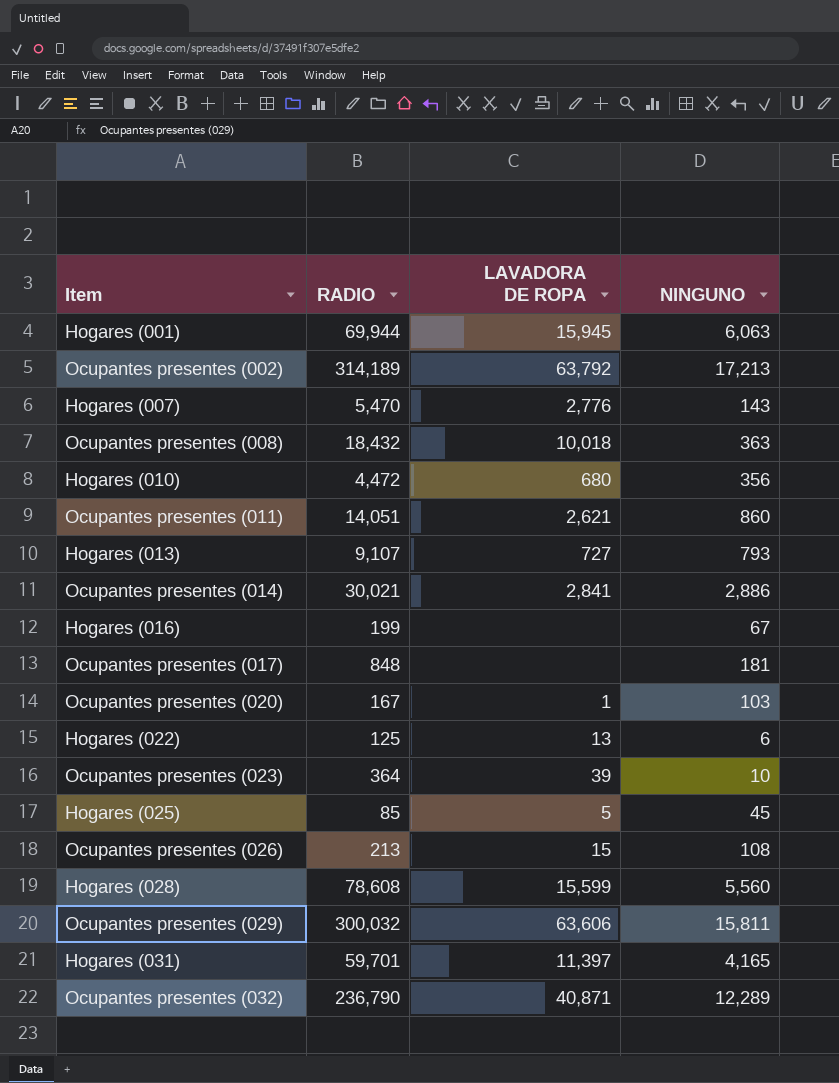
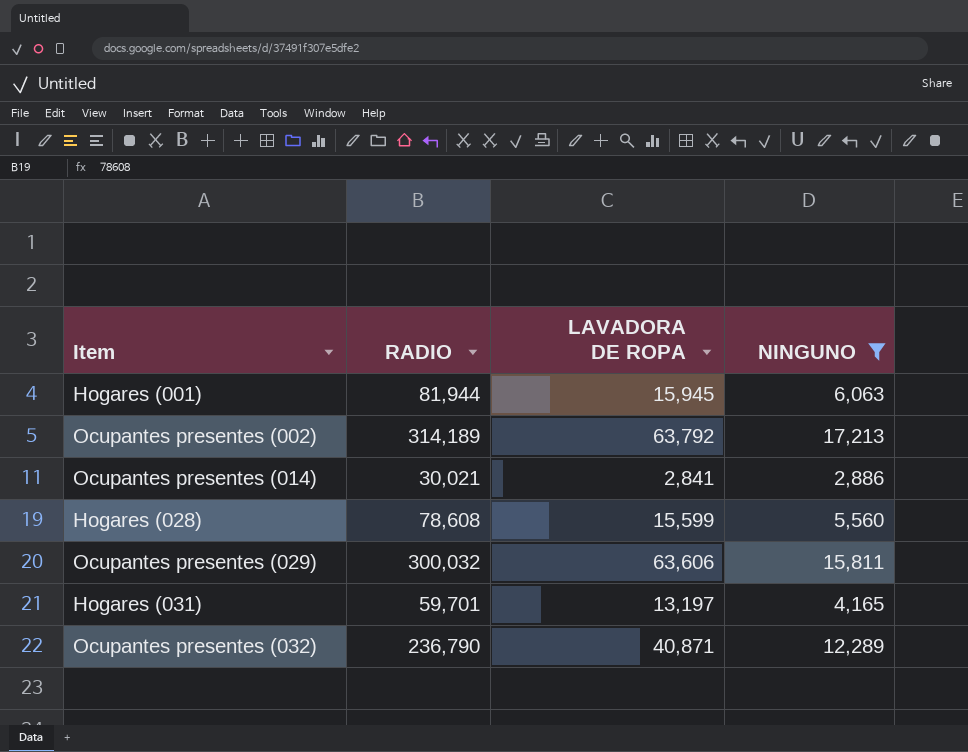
filter: none -> NINGUNO >= 2,886
Hogares (001) | RADIO: 69,944 -> 81,944
Hogares (031) | LAVADORA DE ROPA: 11,397 -> 13,197

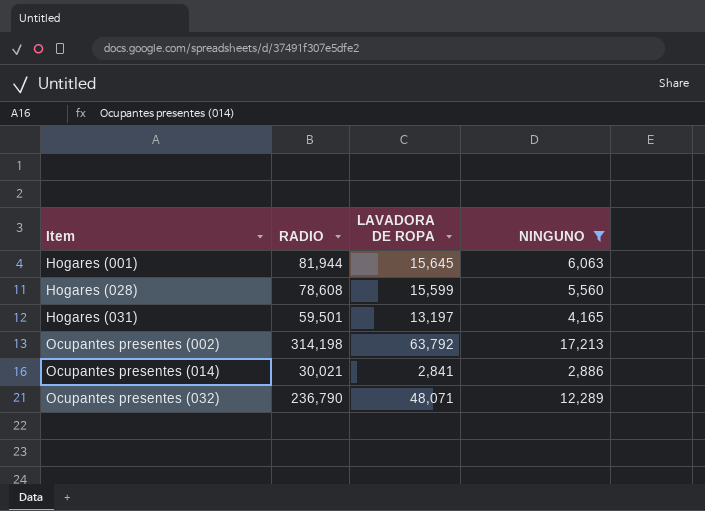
row order: none -> Item ascending
row Ocupantes presentes (029): 300,032 | 63,606 | 15,811 -> none
Hogares (001) | LAVADORA DE ROPA: 15,945 -> 15,645
Hogares (031) | RADIO: 59,701 -> 59,501
Ocupantes presentes (002) | RADIO: 314,189 -> 314,198
Ocupantes presentes (032) | LAVADORA DE ROPA: 40,871 -> 48,071

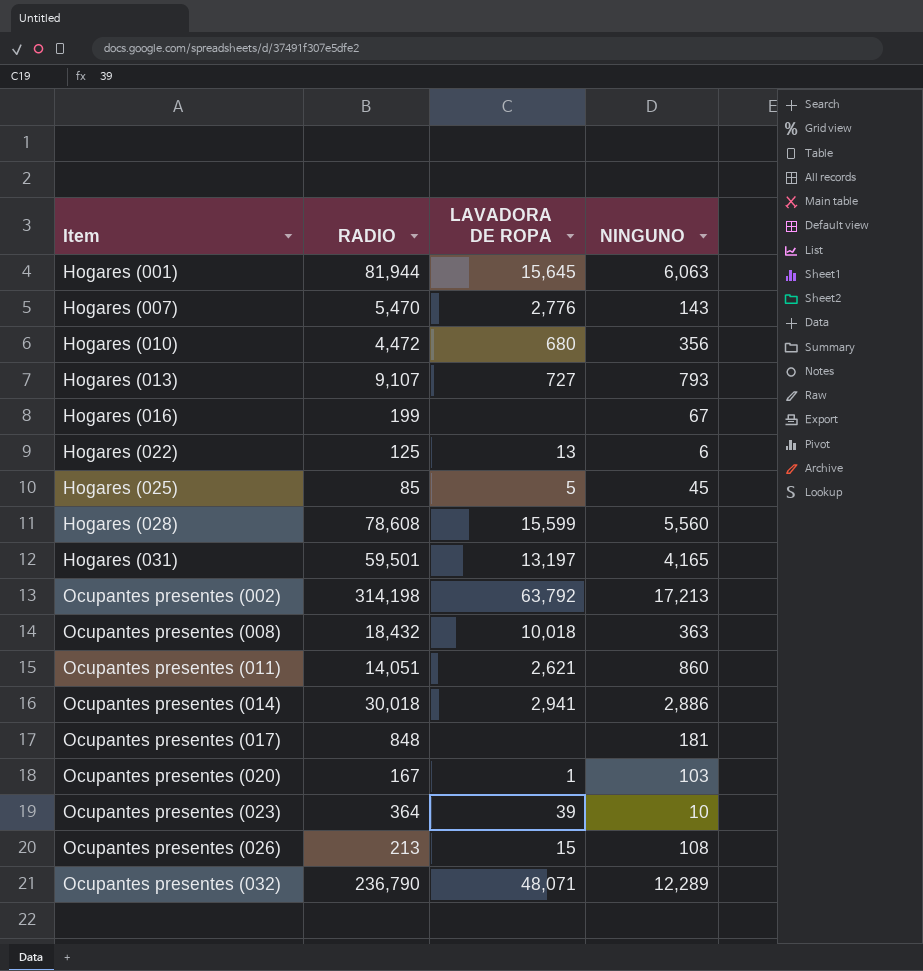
filter: NINGUNO >= 2,886 -> none
Ocupantes presentes (014) | RADIO: 30,021 -> 30,018
Ocupantes presentes (014) | LAVADORA DE ROPA: 2,841 -> 2,941

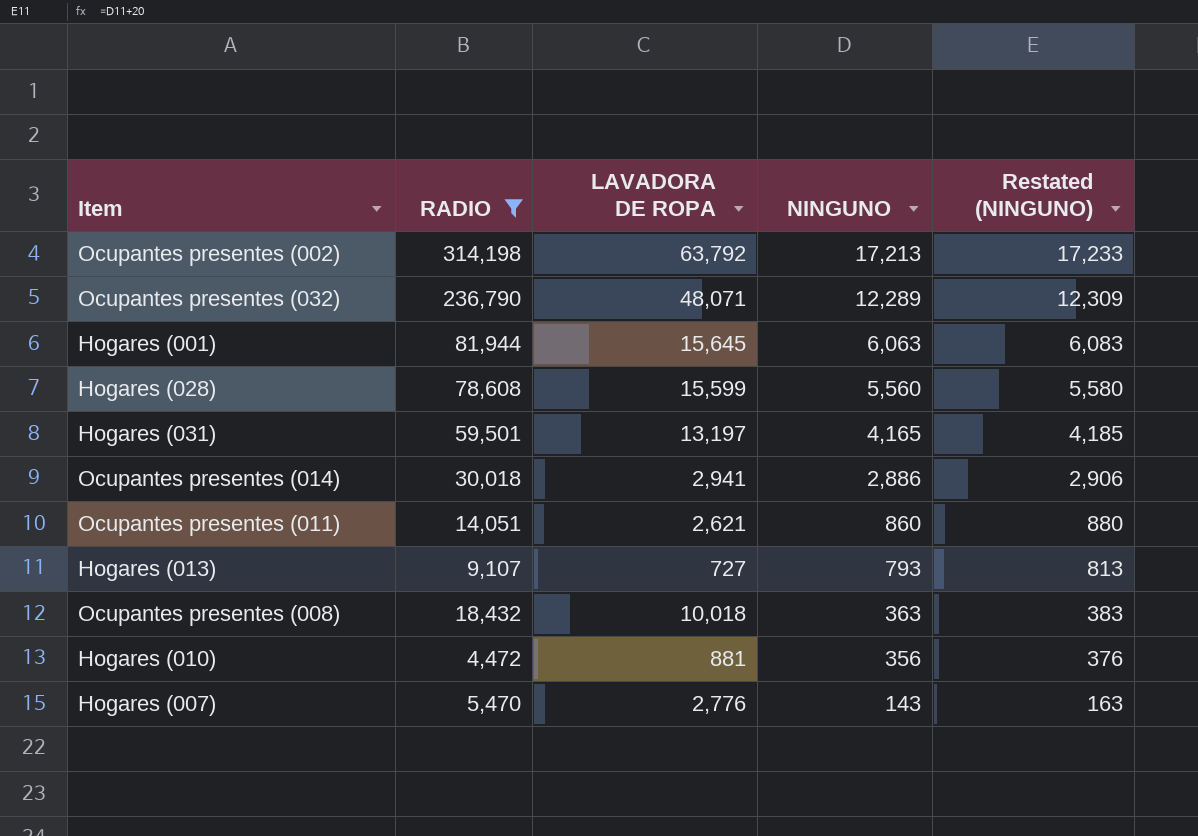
filter: none -> RADIO >= 4,472
row order: Item ascending -> NINGUNO descending
column Restated (NINGUNO) | formula: none -> [NINGUNO] + 20
Hogares (010) | LAVADORA DE ROPA: 680 -> 881

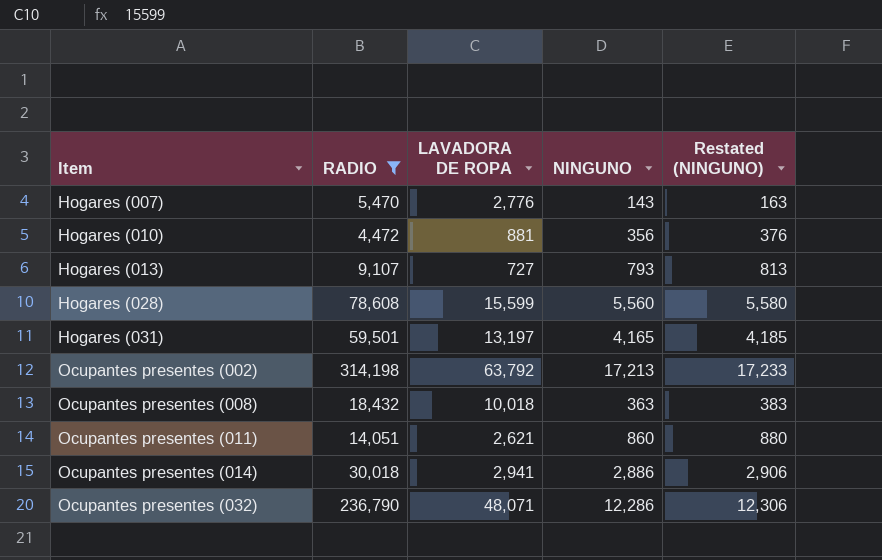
row order: NINGUNO descending -> Item ascending
row Hogares (001): 81,944 | 15,645 | 6,063 | 6,083 -> none
Ocupantes presentes (032) | NINGUNO: 12,289 -> 12,286
Ocupantes presentes (032) | Restated (NINGUNO): 12,309 -> 12,306

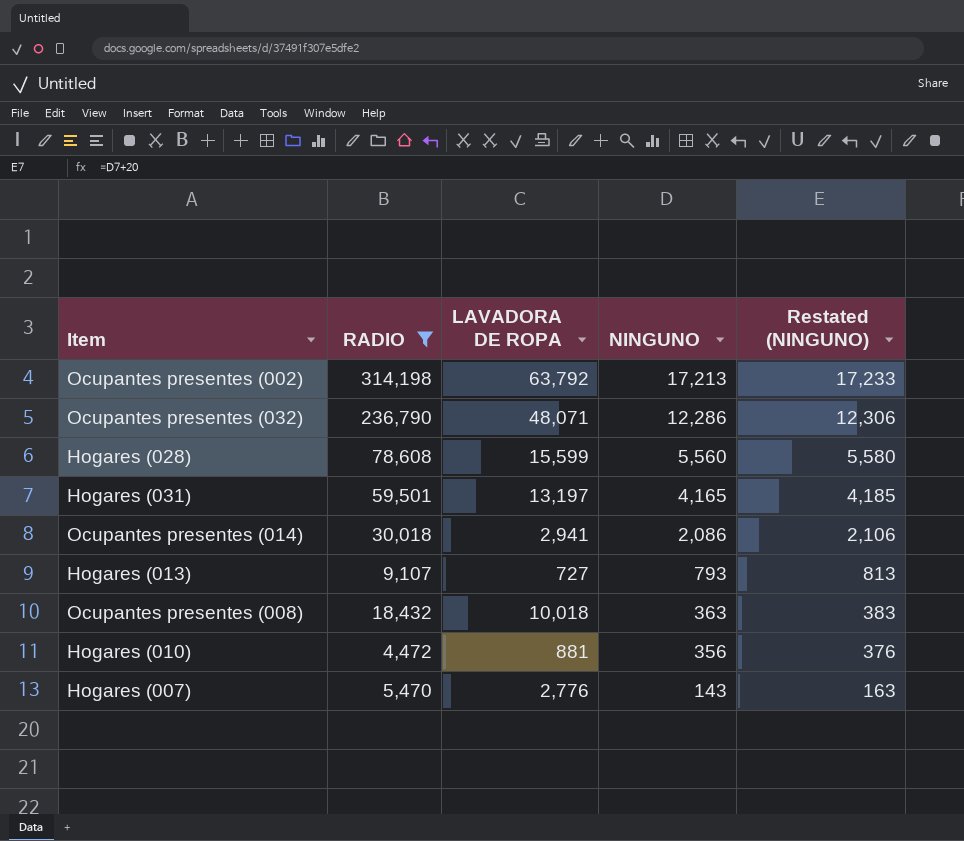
row order: Item ascending -> NINGUNO descending
row Ocupantes presentes (011): 14,051 | 2,621 | 860 | 880 -> none
Ocupantes presentes (014) | NINGUNO: 2,886 -> 2,086
Ocupantes presentes (014) | Restated (NINGUNO): 2,906 -> 2,106

